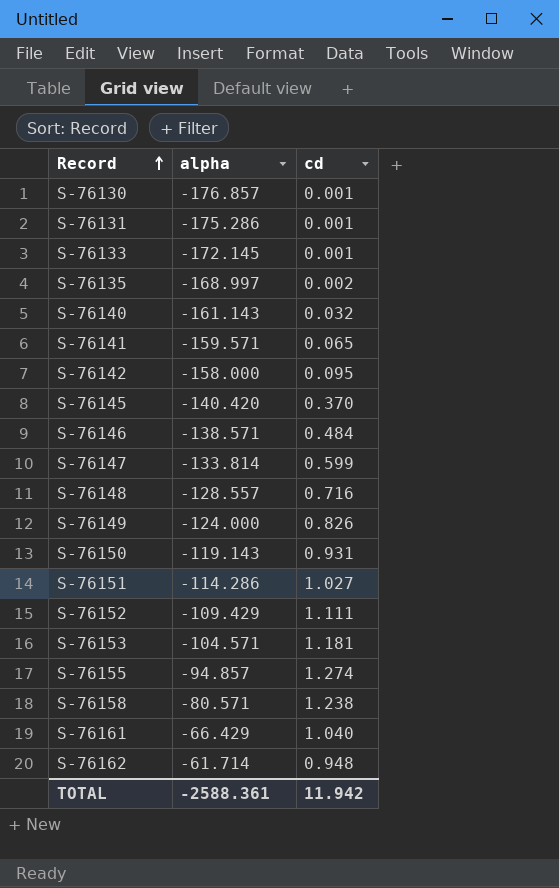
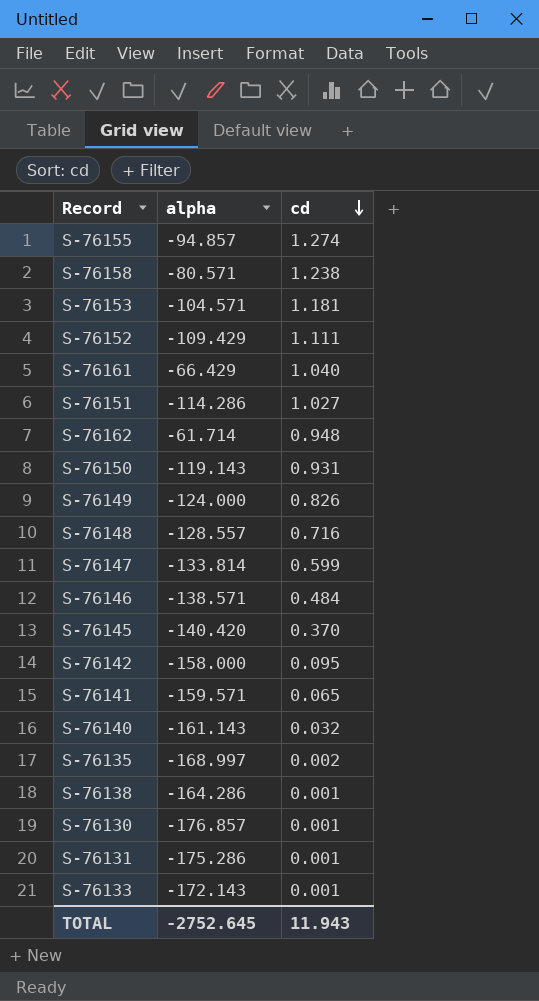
row order: Record ascending -> cd descending
row S-76138: none -> -164.286 | 0.001
S-76133 | alpha: -172.145 -> -172.143
TOTAL | alpha: -2588.361 -> -2752.645
TOTAL | cd: 11.942 -> 11.943

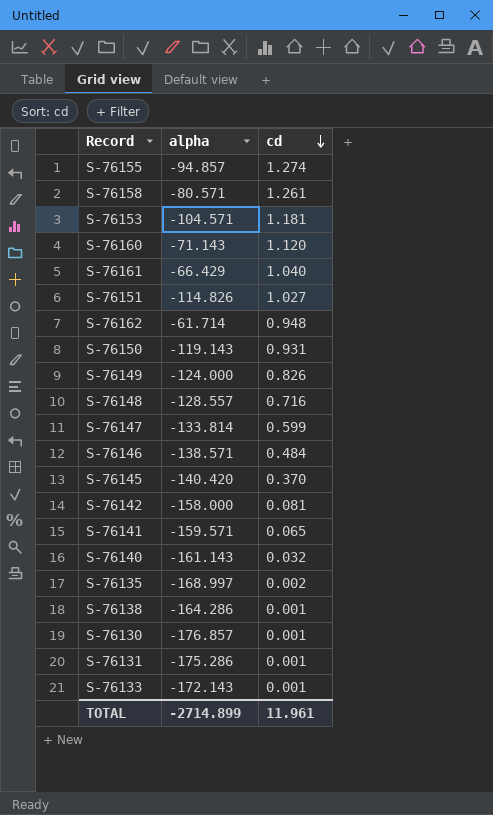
row S-76152: -109.429 | 1.111 -> none
S-76158 | cd: 1.238 -> 1.261
row S-76160: none -> -71.143 | 1.120
S-76151 | alpha: -114.286 -> -114.826
S-76142 | cd: 0.095 -> 0.081
TOTAL | alpha: -2752.645 -> -2714.899
TOTAL | cd: 11.943 -> 11.961

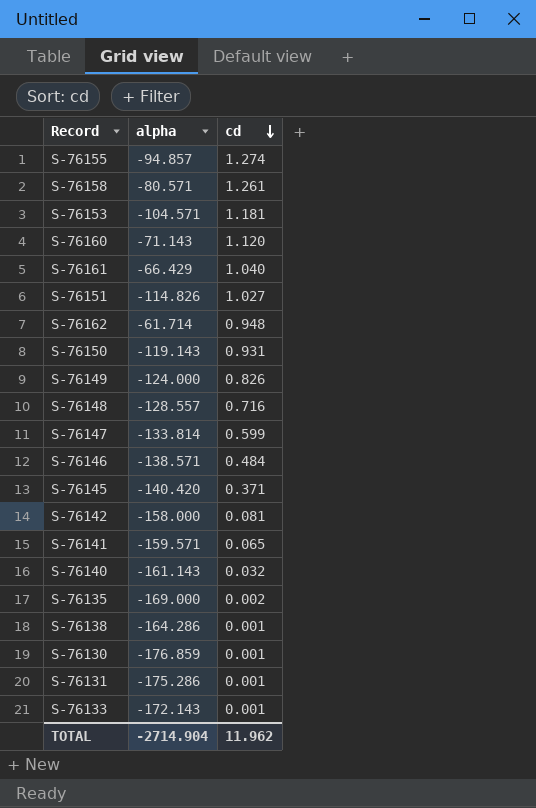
S-76145 | cd: 0.370 -> 0.371
S-76135 | alpha: -168.997 -> -169.000
S-76130 | alpha: -176.857 -> -176.859
TOTAL | alpha: -2714.899 -> -2714.904
TOTAL | cd: 11.961 -> 11.962

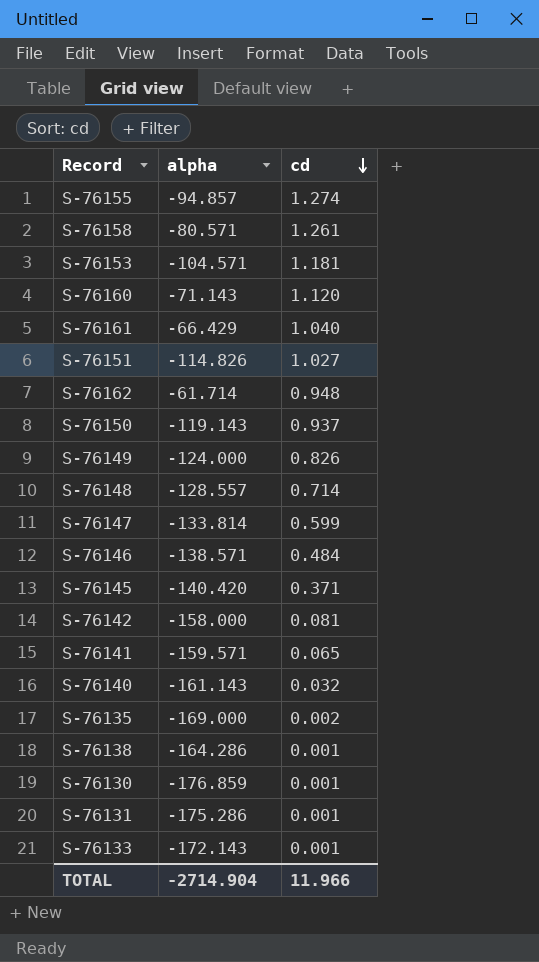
S-76150 | cd: 0.931 -> 0.937
S-76148 | cd: 0.716 -> 0.714
TOTAL | cd: 11.962 -> 11.966

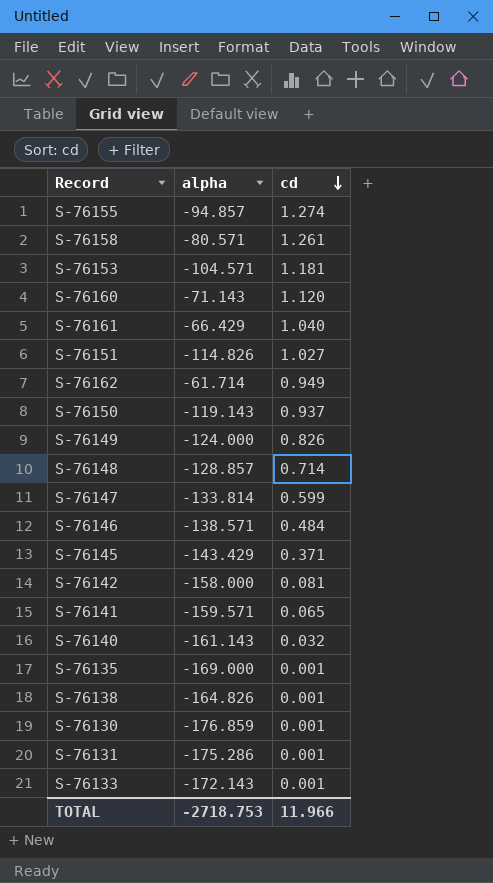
S-76162 | cd: 0.948 -> 0.949
S-76148 | alpha: -128.557 -> -128.857
S-76145 | alpha: -140.420 -> -143.429
S-76135 | cd: 0.002 -> 0.001
S-76138 | alpha: -164.286 -> -164.826
TOTAL | alpha: -2714.904 -> -2718.753

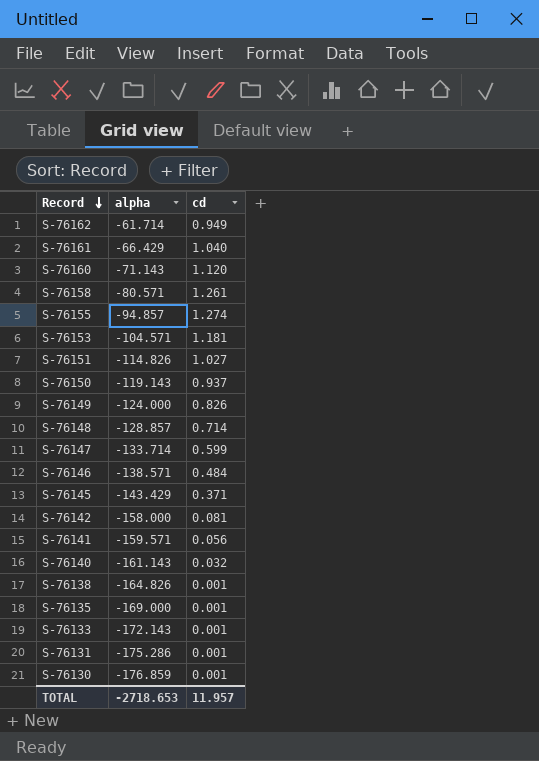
row order: cd descending -> Record descending
S-76147 | alpha: -133.814 -> -133.714
S-76141 | cd: 0.065 -> 0.056
TOTAL | alpha: -2718.753 -> -2718.653
TOTAL | cd: 11.966 -> 11.957

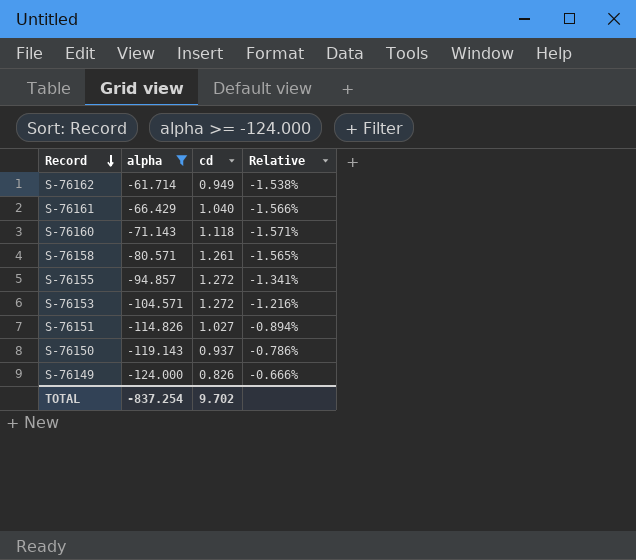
filter: none -> alpha >= -124.000
column Relative | formula: none -> [cd] / [alpha]
S-76160 | cd: 1.120 -> 1.118
S-76155 | cd: 1.274 -> 1.272
S-76153 | cd: 1.181 -> 1.272
TOTAL | alpha: -2718.653 -> -837.254
TOTAL | cd: 11.957 -> 9.702

